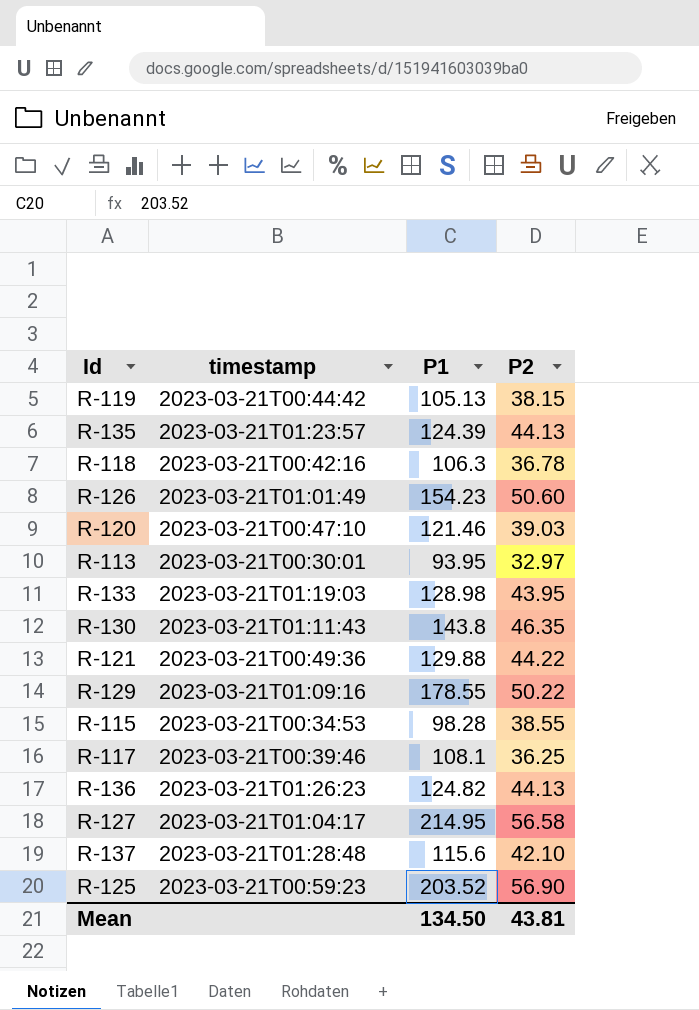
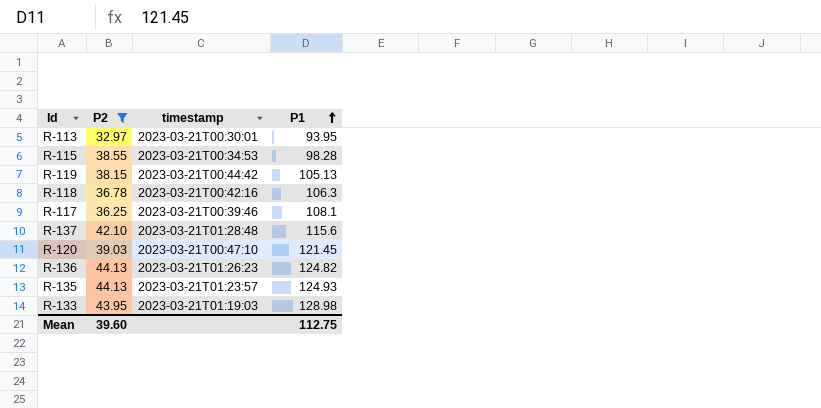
filter: none -> P2 <= 44.13
row order: none -> P1 ascending
column P2 | position: 4 -> 2
R-120 | P1: 121.46 -> 121.45
R-135 | P1: 124.39 -> 124.93
Mean | P2: 43.81 -> 39.60
Mean | P1: 134.50 -> 112.75

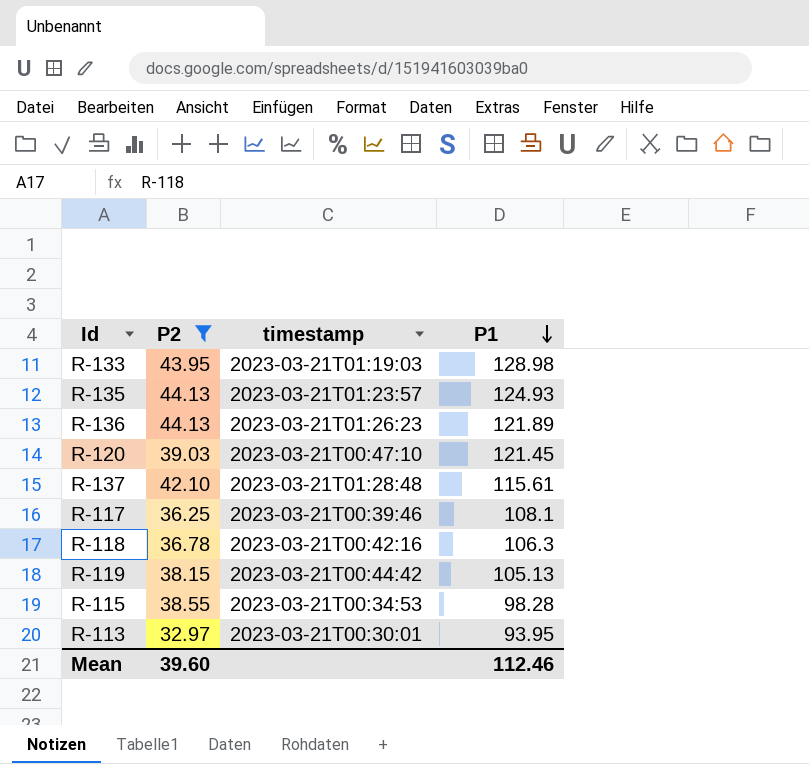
row order: P1 ascending -> P1 descending
R-136 | P1: 124.82 -> 121.89
R-137 | P1: 115.6 -> 115.61
Mean | P1: 112.75 -> 112.46

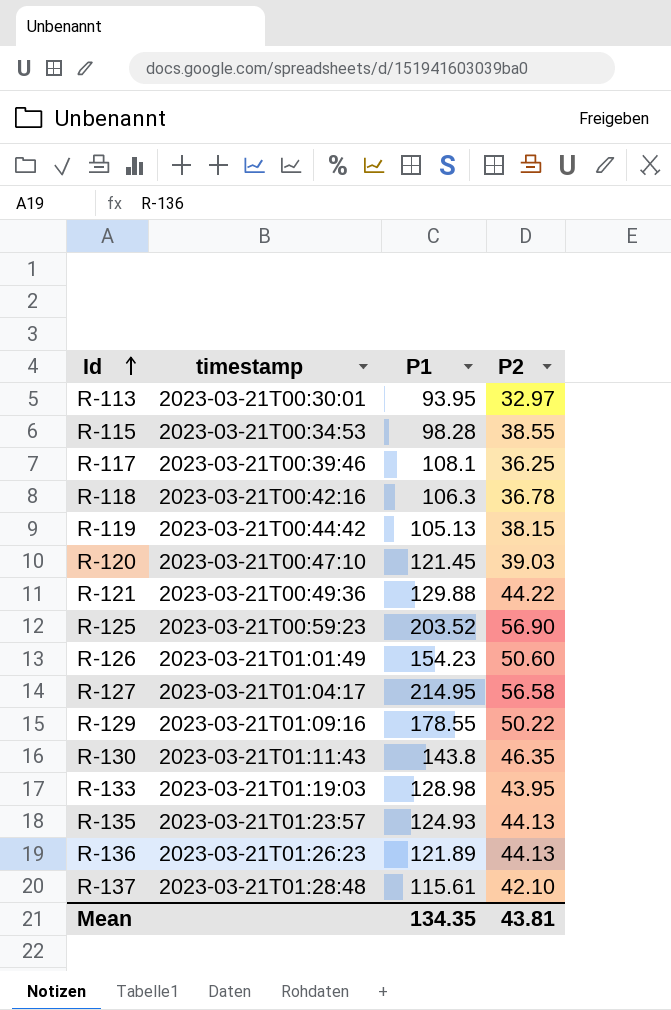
filter: P2 <= 44.13 -> none
row order: P1 descending -> Id ascending
column P2 | position: 2 -> 4
Mean | P1: 112.46 -> 134.35
Mean | P2: 39.60 -> 43.81

